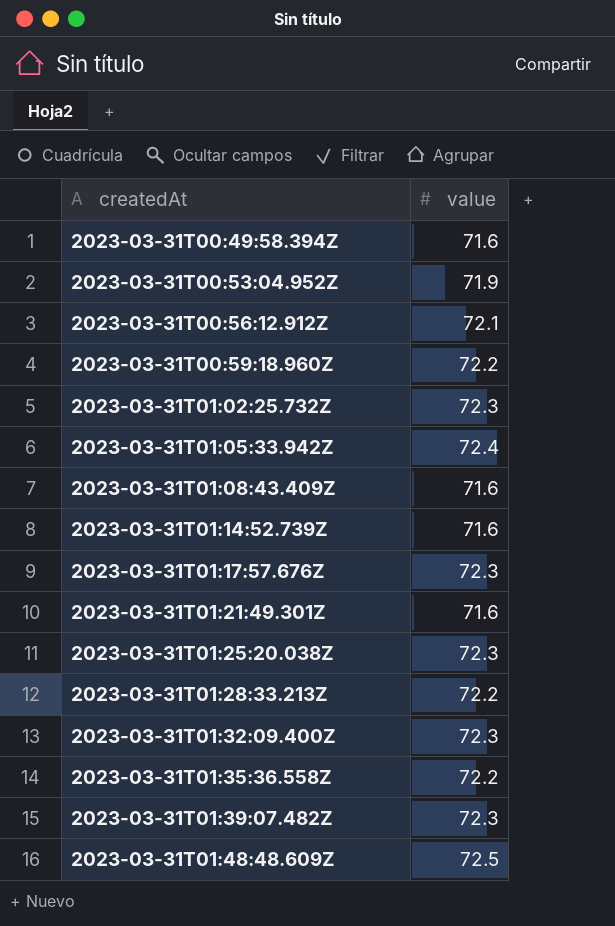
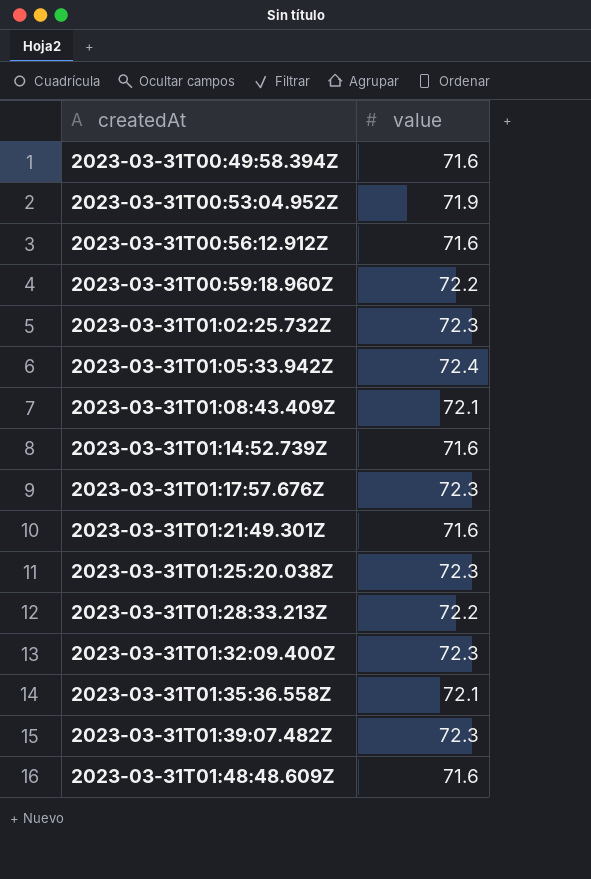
2023-03-31T00:56:12.912Z | value: 72.1 -> 71.6
2023-03-31T01:08:43.409Z | value: 71.6 -> 72.1
2023-03-31T01:35:36.558Z | value: 72.2 -> 72.1
2023-03-31T01:48:48.609Z | value: 72.5 -> 71.6

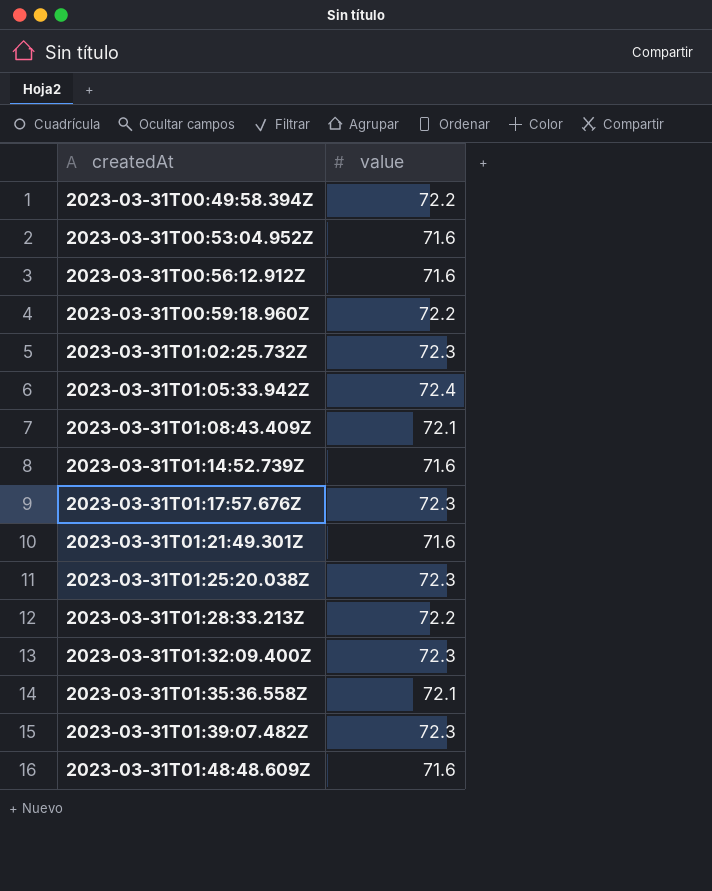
2023-03-31T00:49:58.394Z | value: 71.6 -> 72.2
2023-03-31T00:53:04.952Z | value: 71.9 -> 71.6

